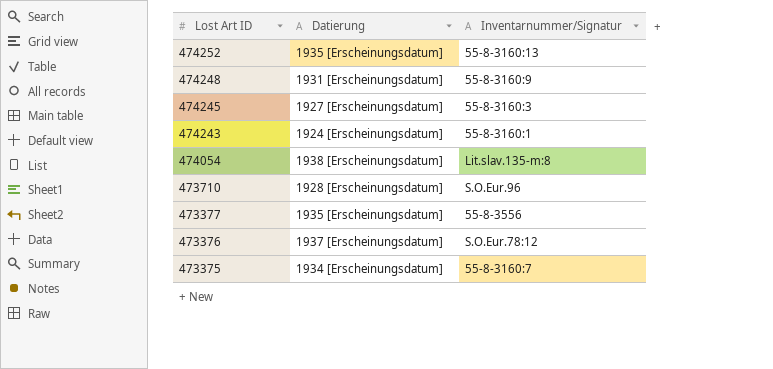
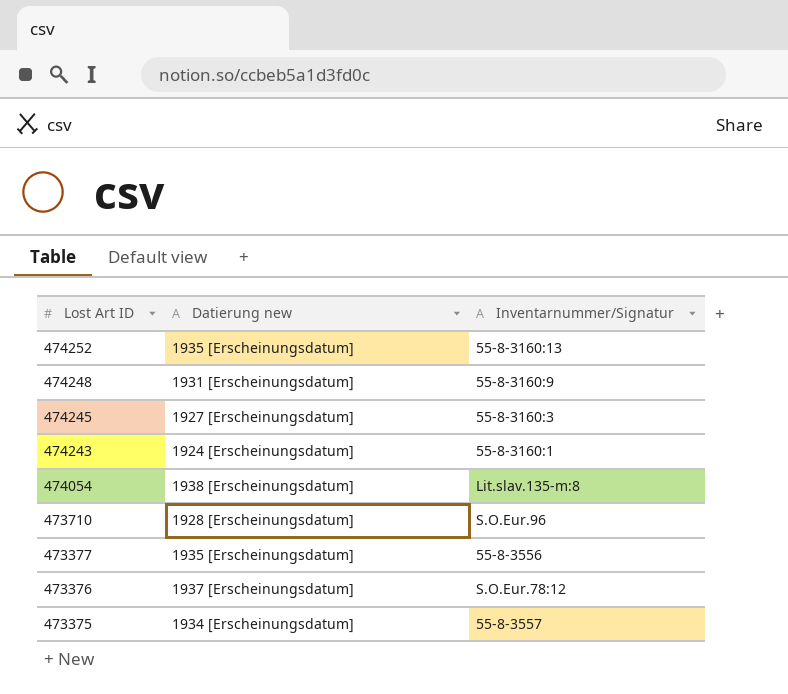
column name: Datierung -> Datierung new
473375 | Inventarnummer/Signatur: 55-8-3160:7 -> 55-8-3557

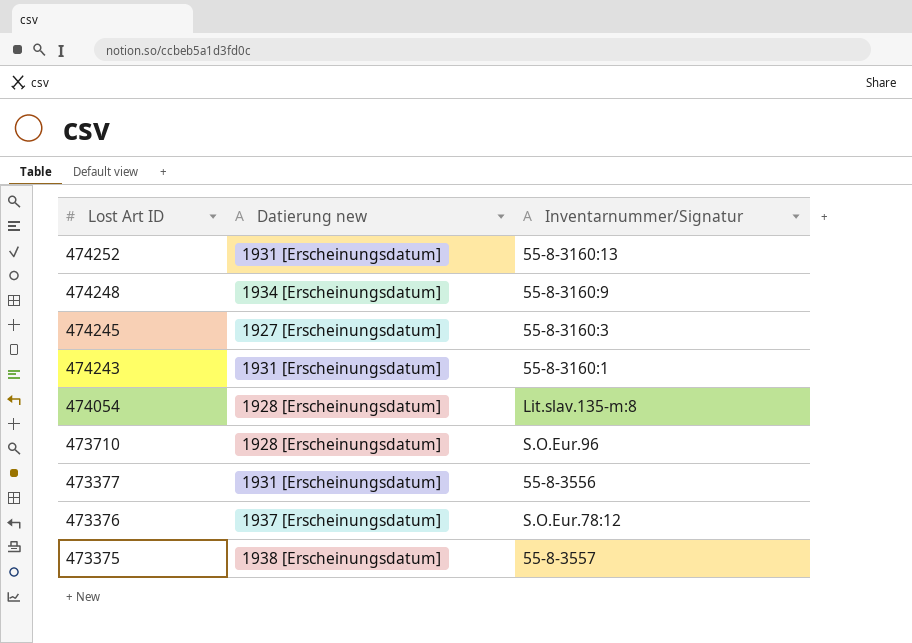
474252 | Datierung new: 1935 [Erscheinungsdatum] -> 1931 [Erscheinungsdatum]
474248 | Datierung new: 1931 [Erscheinungsdatum] -> 1934 [Erscheinungsdatum]
474243 | Datierung new: 1924 [Erscheinungsdatum] -> 1931 [Erscheinungsdatum]
474054 | Datierung new: 1938 [Erscheinungsdatum] -> 1928 [Erscheinungsdatum]
473377 | Datierung new: 1935 [Erscheinungsdatum] -> 1931 [Erscheinungsdatum]
473375 | Datierung new: 1934 [Erscheinungsdatum] -> 1938 [Erscheinungsdatum]

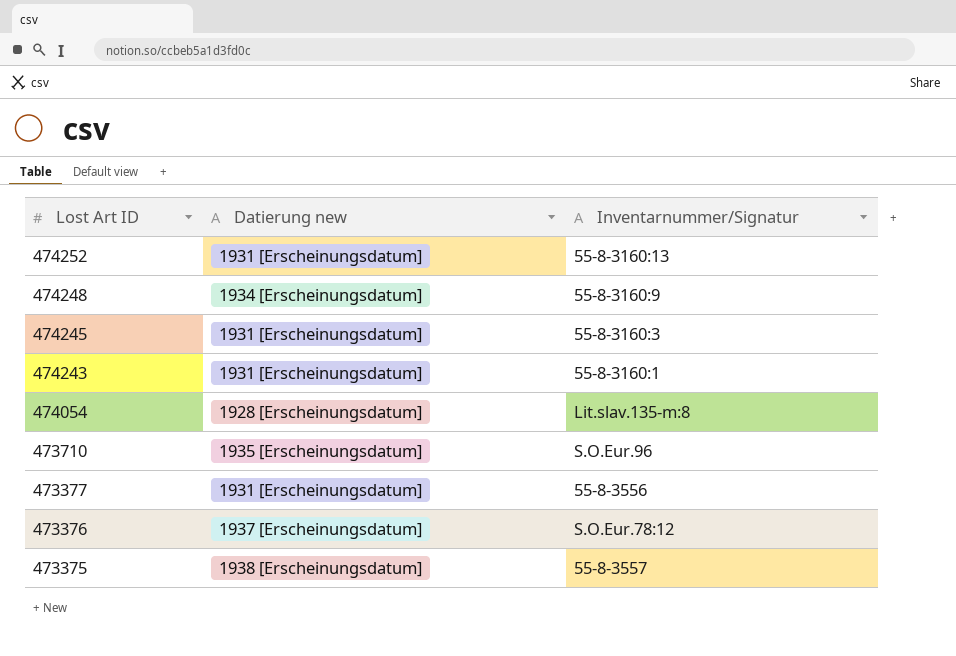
474245 | Datierung new: 1927 [Erscheinungsdatum] -> 1931 [Erscheinungsdatum]
473710 | Datierung new: 1928 [Erscheinungsdatum] -> 1935 [Erscheinungsdatum]

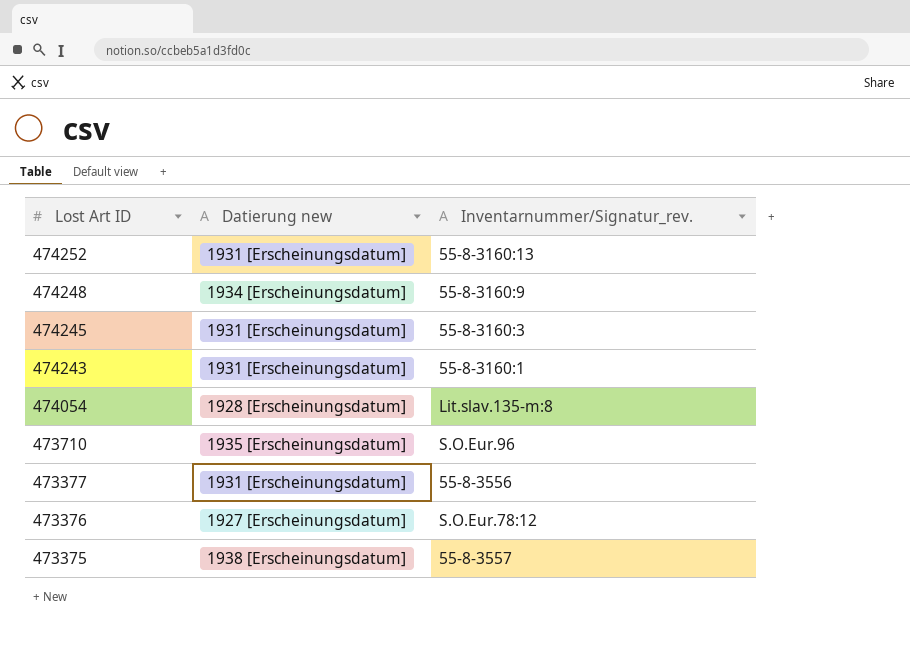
column name: Inventarnummer/Signatur -> Inventarnummer/Signatur_rev.
473376 | Datierung new: 1937 [Erscheinungsdatum] -> 1927 [Erscheinungsdatum]

